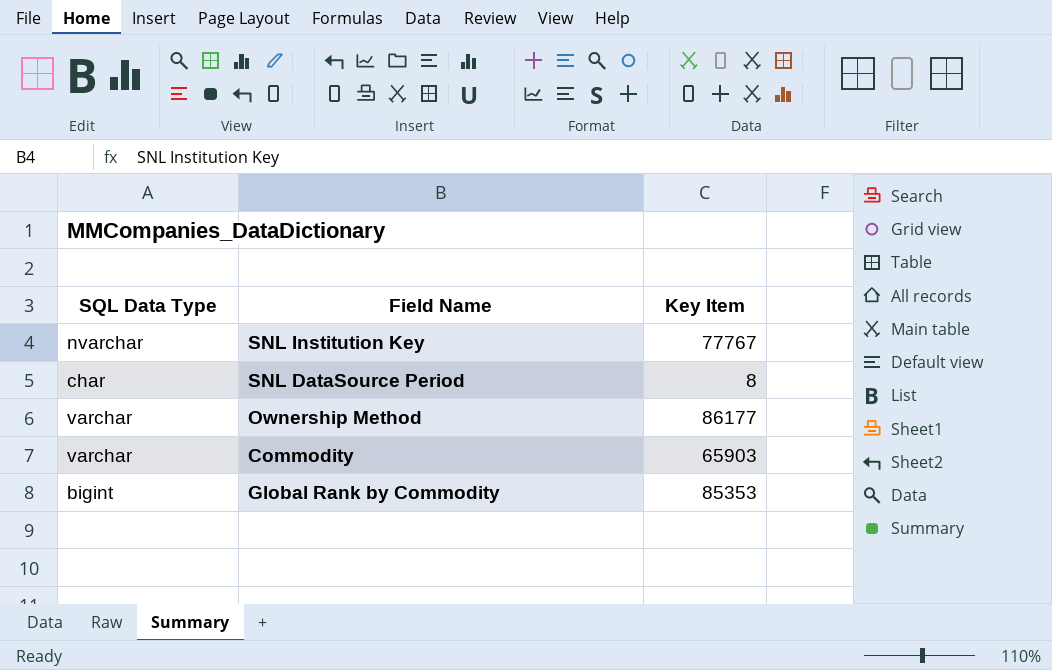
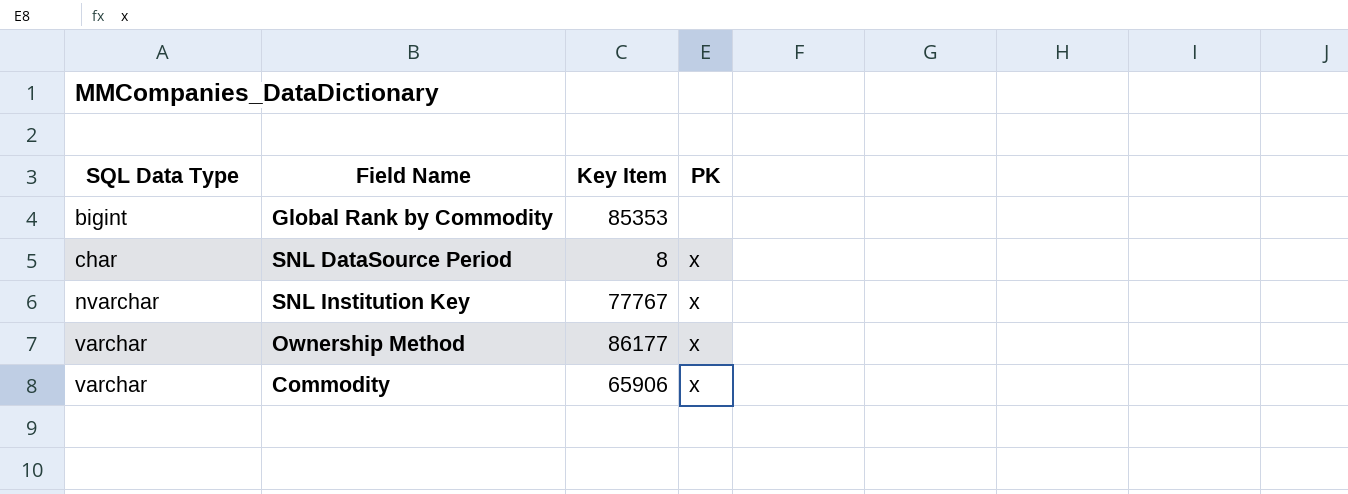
row order: none -> SQL Data Type ascending
column PK | position: none -> 4
Commodity | Key Item: 65903 -> 65906

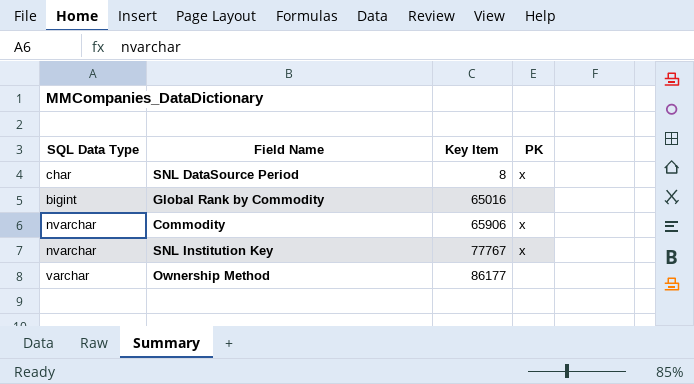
row order: SQL Data Type ascending -> Key Item ascending
Global Rank by Commodity | Key Item: 85353 -> 65016
Commodity | SQL Data Type: varchar -> nvarchar
Ownership Method | PK: x -> none

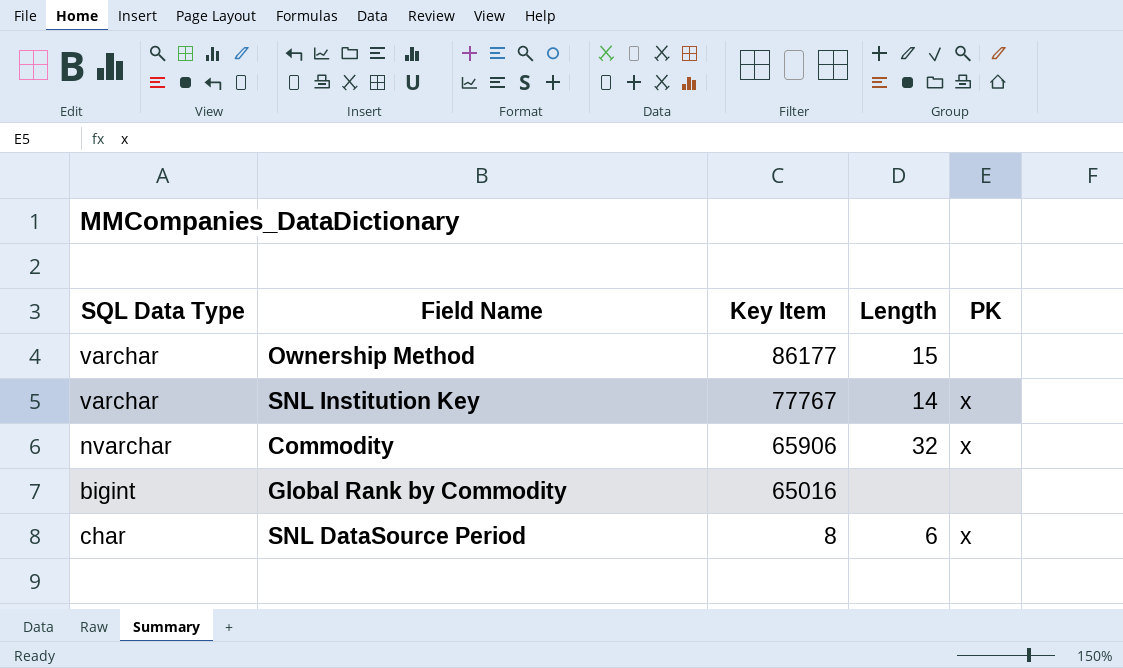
row order: Key Item ascending -> Key Item descending
column Length | position: none -> 4
SNL Institution Key | SQL Data Type: nvarchar -> varchar

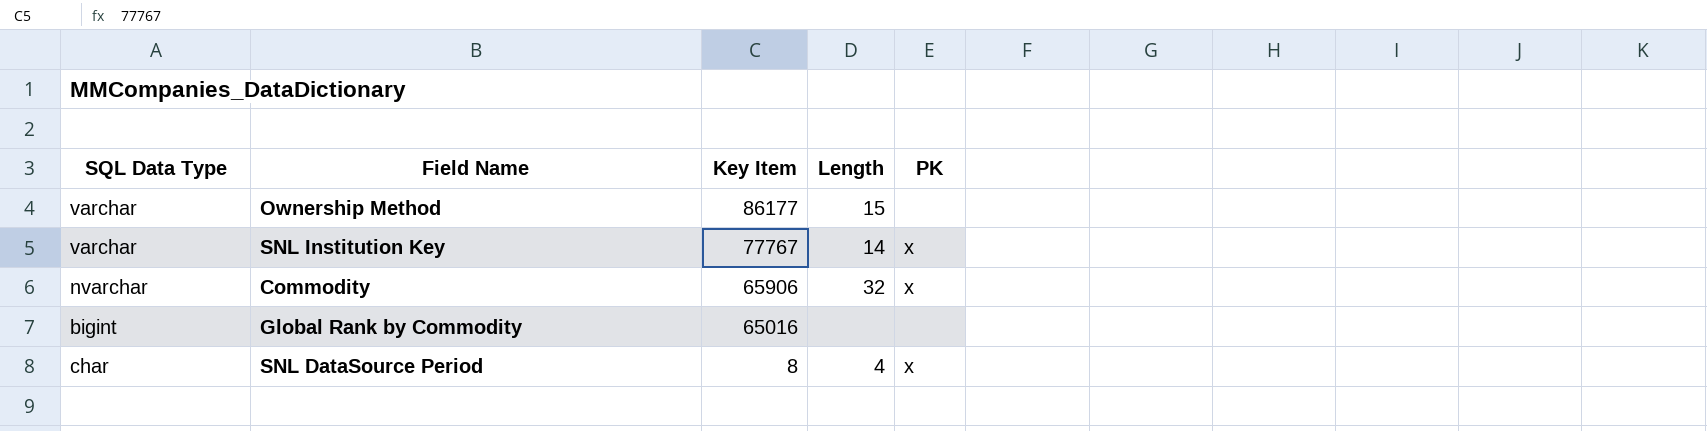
SNL DataSource Period | Length: 6 -> 4

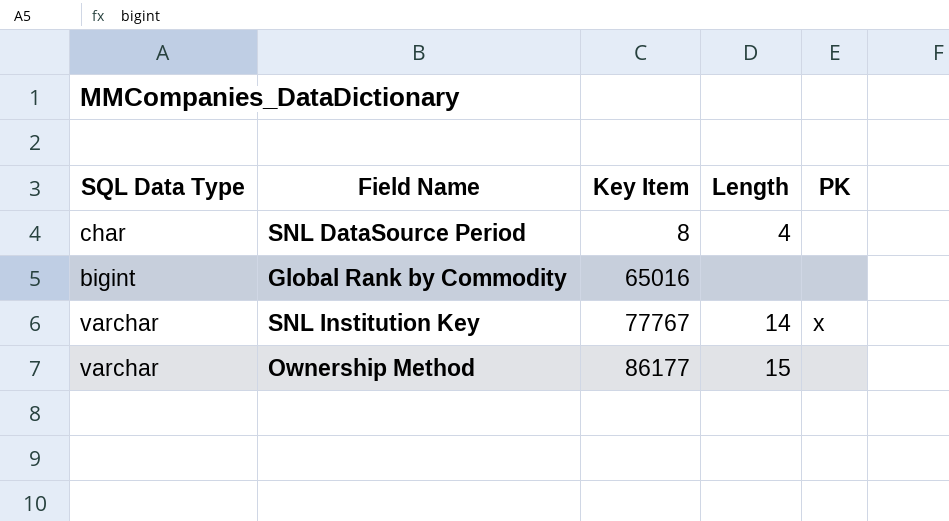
row order: Key Item descending -> Key Item ascending
row Commodity: nvarchar | 65906 | 32 | x -> none
SNL DataSource Period | PK: x -> none

